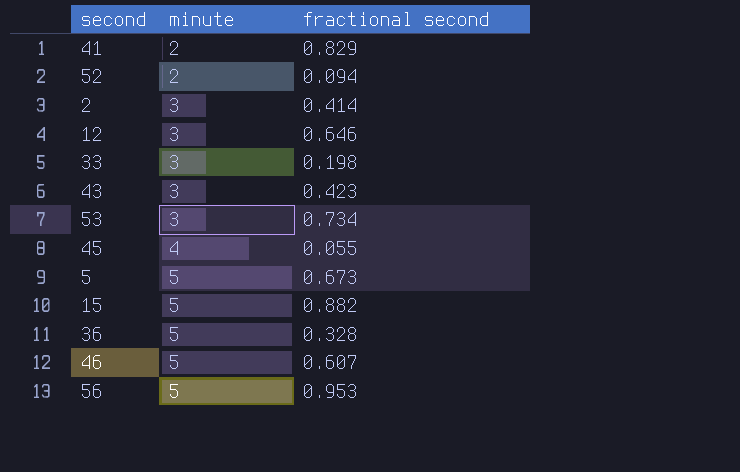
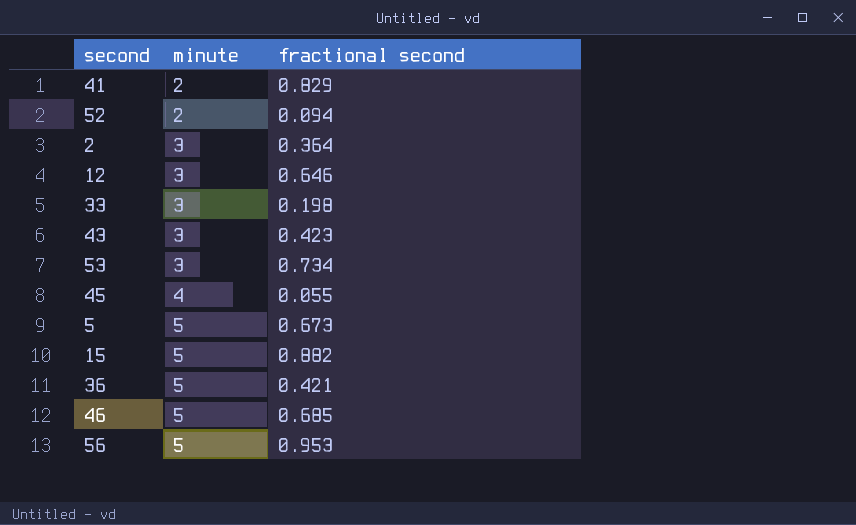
2 | fractional second: 0.414 -> 0.364
36 | fractional second: 0.328 -> 0.421
46 | fractional second: 0.607 -> 0.685

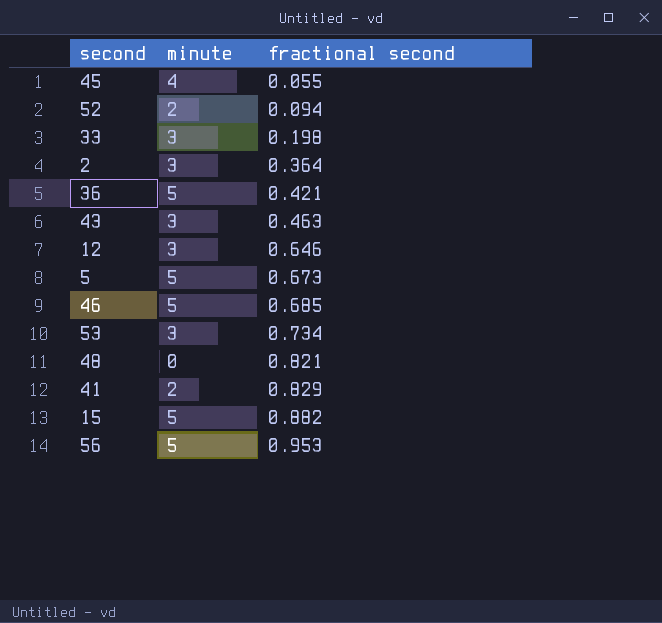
row order: minute ascending -> fractional second ascending
43 | fractional second: 0.423 -> 0.463
row 48: none -> 0 | 0.821

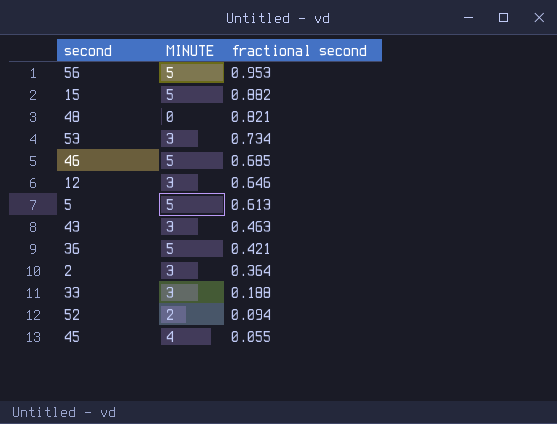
row order: fractional second ascending -> fractional second descending
column name: minute -> MINUTE
row 41: 2 | 0.829 -> none
5 | fractional second: 0.673 -> 0.613
33 | fractional second: 0.198 -> 0.188

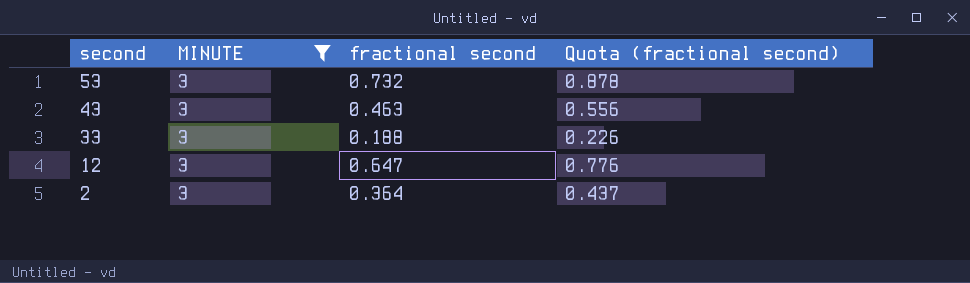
filter: none -> MINUTE = 3
row order: fractional second descending -> second descending
column Quota (fractional second) | formula: none -> [fractional second] * 1.2
53 | fractional second: 0.734 -> 0.732
12 | fractional second: 0.646 -> 0.647

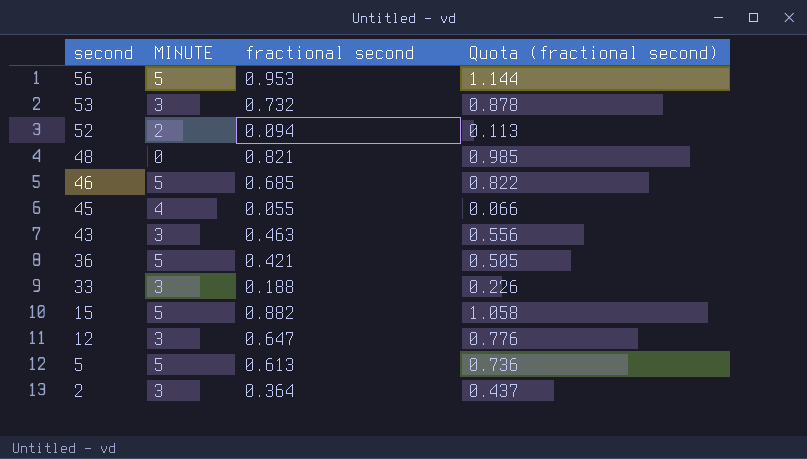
filter: MINUTE = 3 -> none

